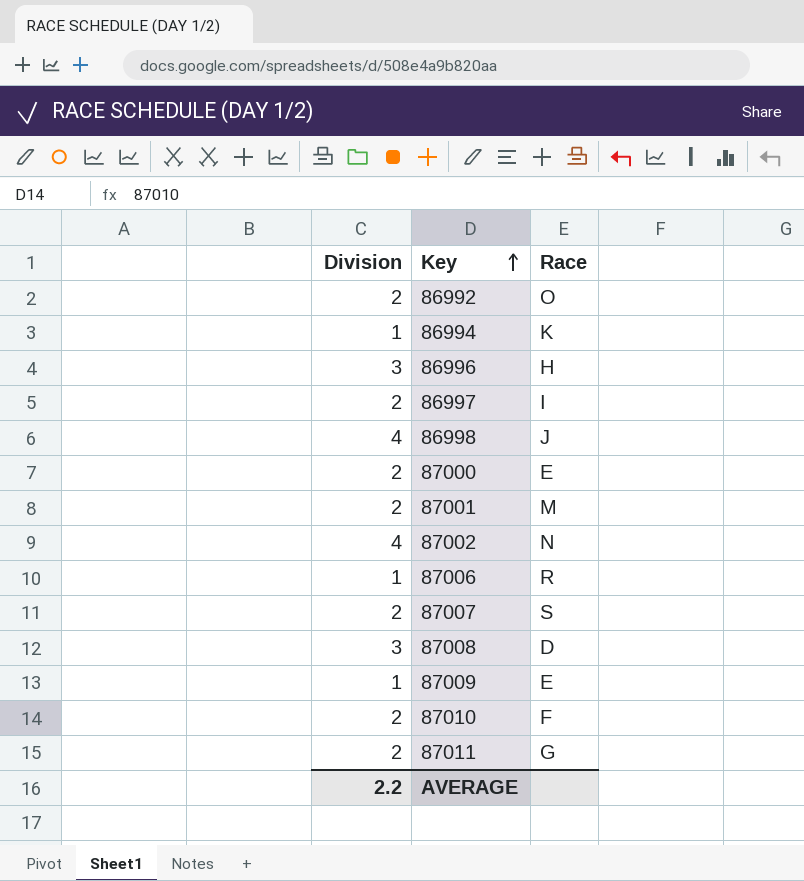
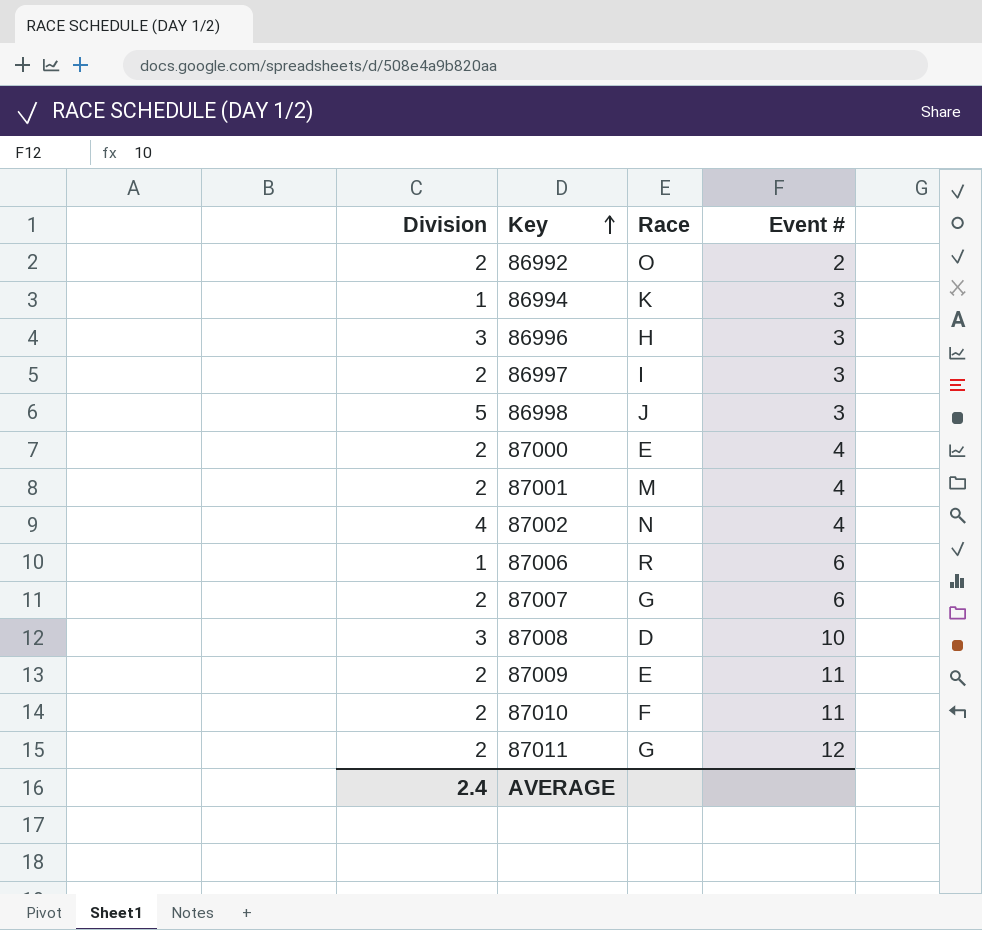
column Event # | position: none -> 4
86998 | Division: 4 -> 5
87007 | Race: S -> G
87009 | Division: 1 -> 2
AVERAGE | Division: 2.2 -> 2.4

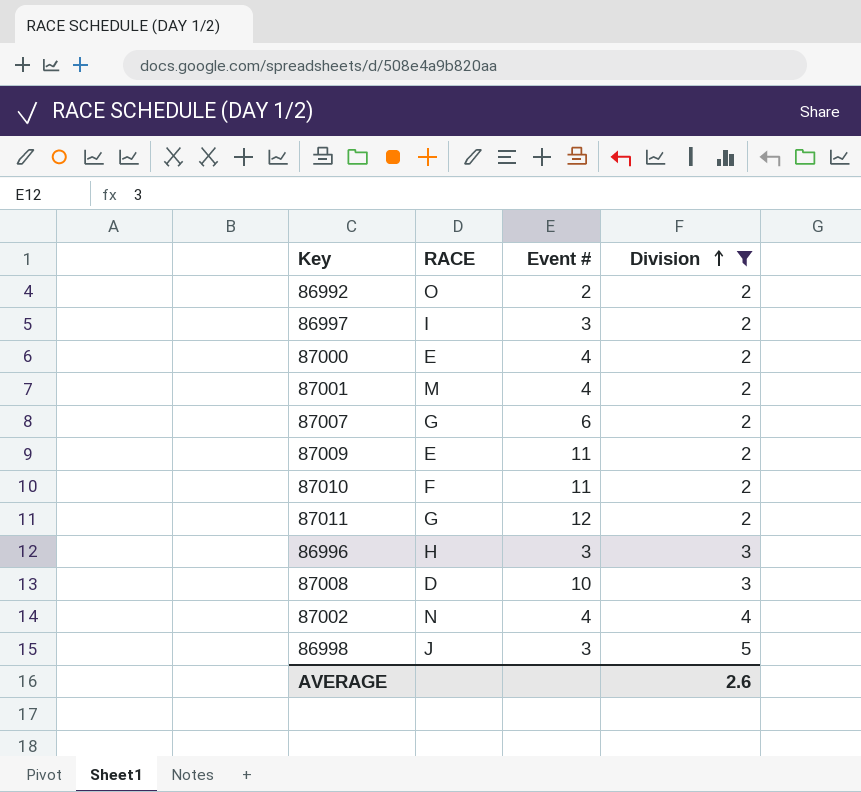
filter: none -> Division != 1
row order: Key ascending -> Division ascending
column name: Race -> RACE
column Division | position: 1 -> 4
AVERAGE | Division: 2.4 -> 2.6

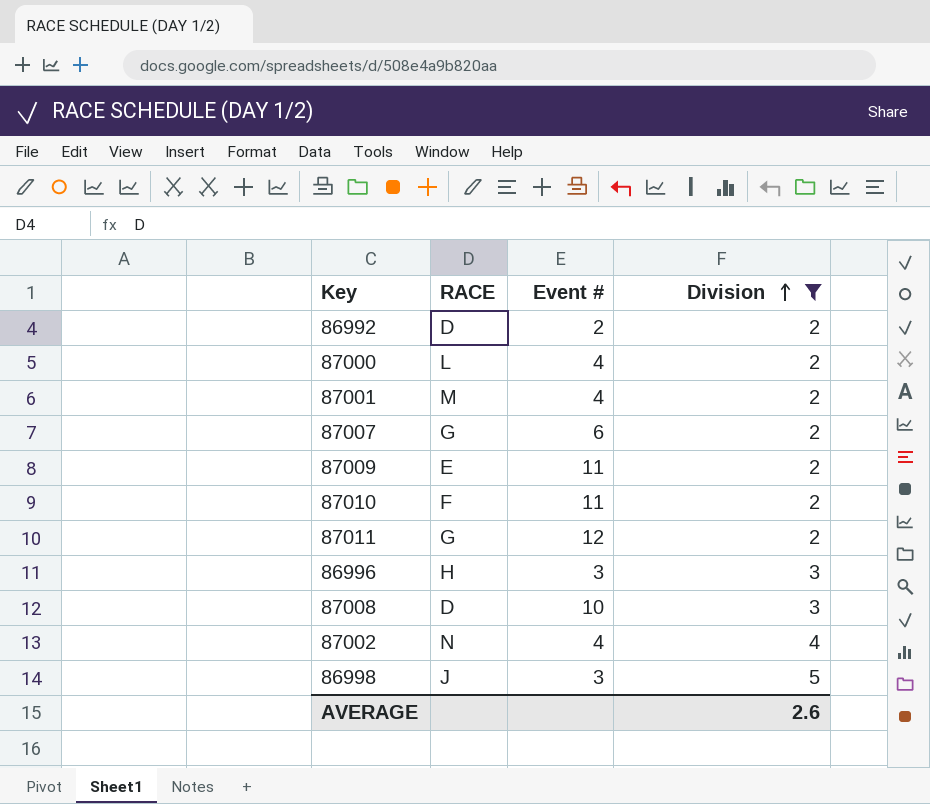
row 86997: I | 3 | 2 -> none
86992 | RACE: O -> D
87000 | RACE: E -> L

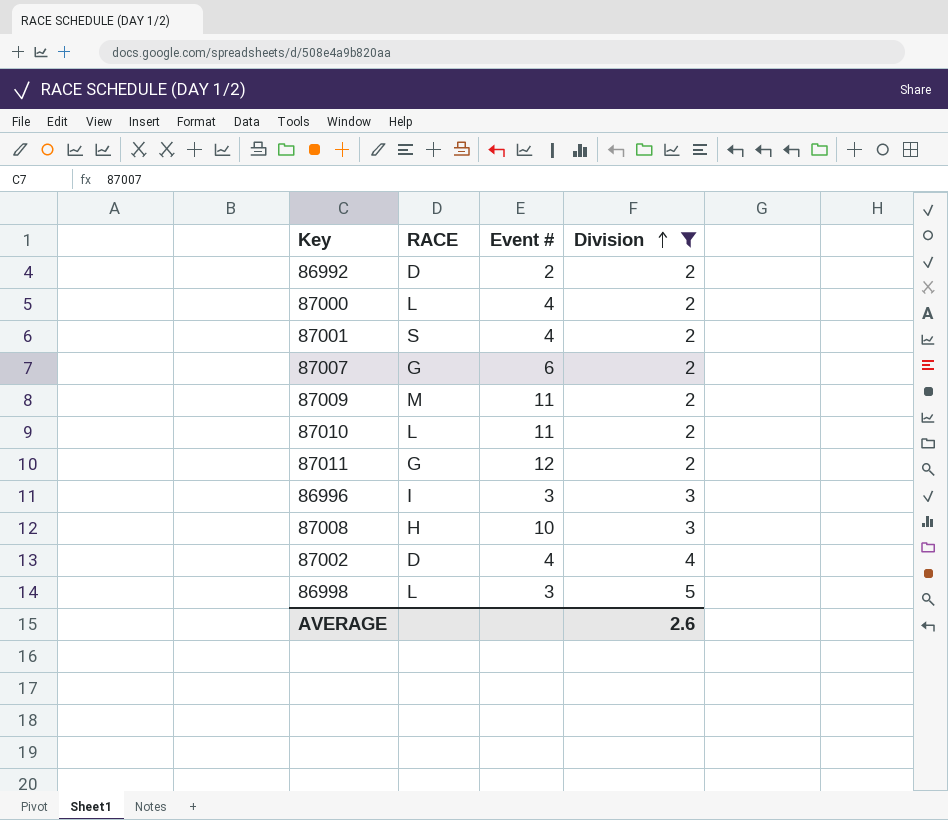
87001 | RACE: M -> S
87009 | RACE: E -> M
87010 | RACE: F -> L
86996 | RACE: H -> I
87008 | RACE: D -> H
87002 | RACE: N -> D
86998 | RACE: J -> L

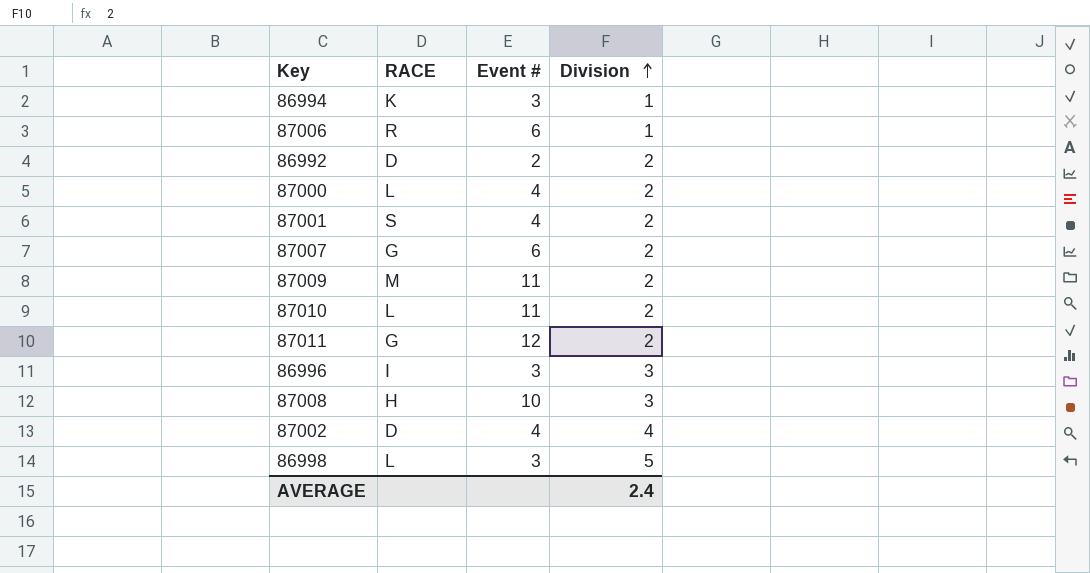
filter: Division != 1 -> none
AVERAGE | Division: 2.6 -> 2.4

